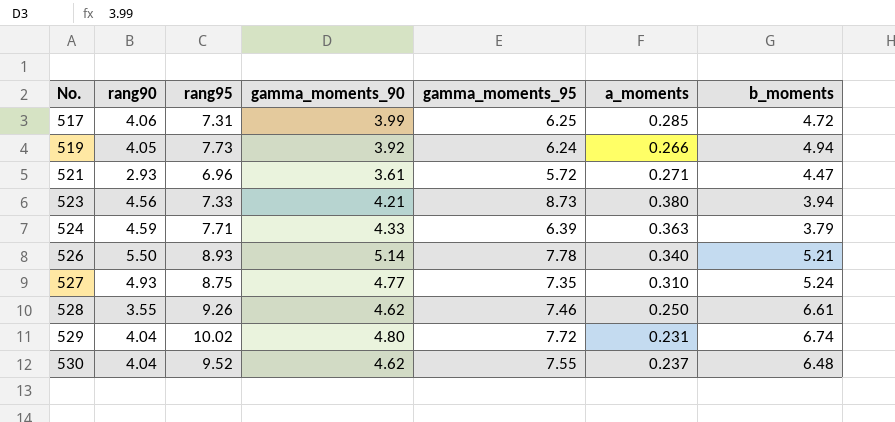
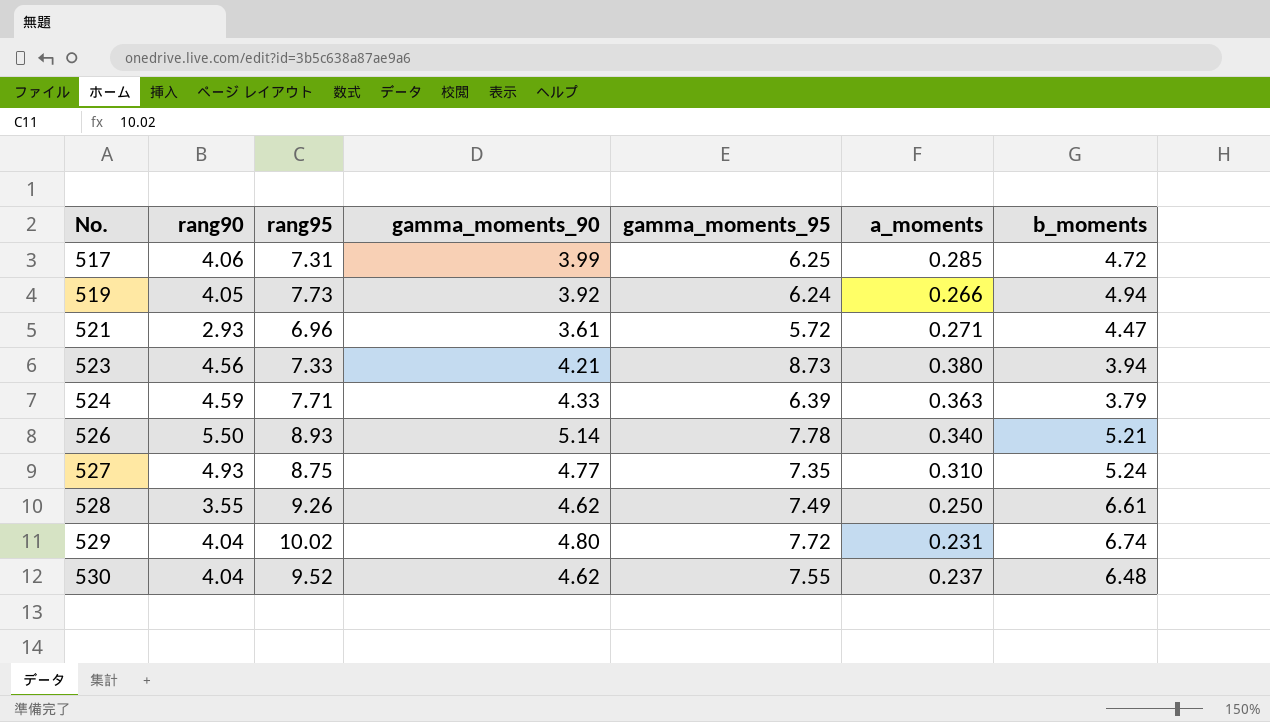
528 | gamma_moments_95: 7.46 -> 7.49

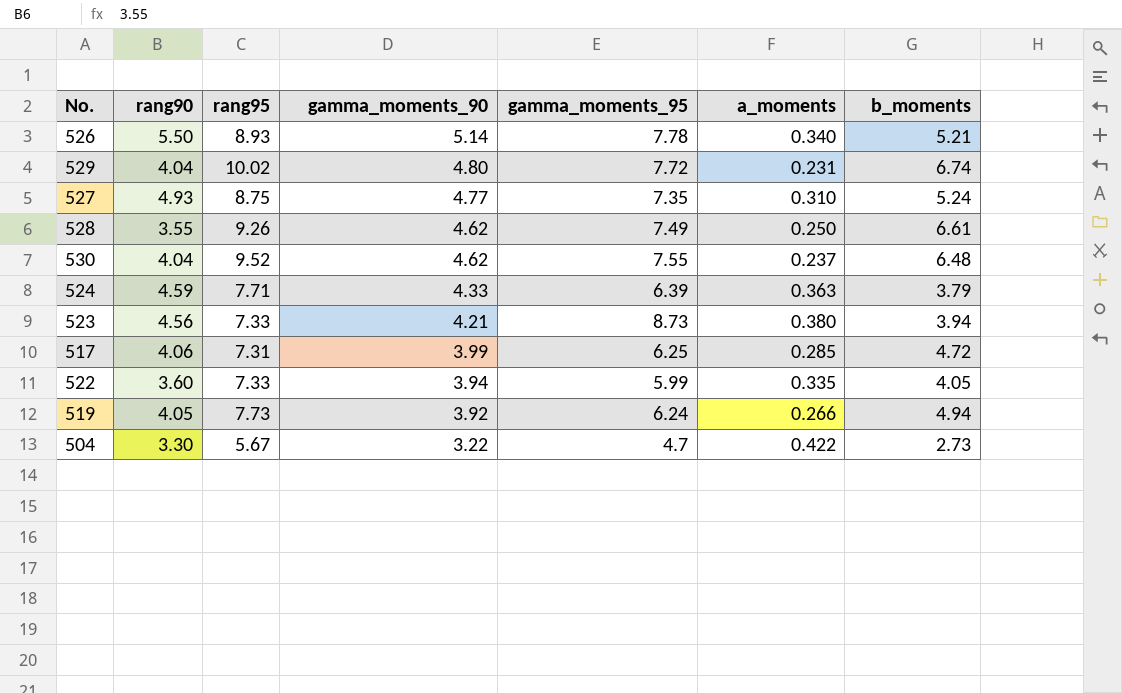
row order: No. ascending -> gamma_moments_90 descending
row 521: 2.93 | 6.96 | 3.61 | 5.72 | 0.271 | 4.47 -> none
row 522: none -> 3.60 | 7.33 | 3.94 | 5.99 | 0.335 | 4.05
row 504: none -> 3.30 | 5.67 | 3.22 | 4.7 | 0.422 | 2.73

